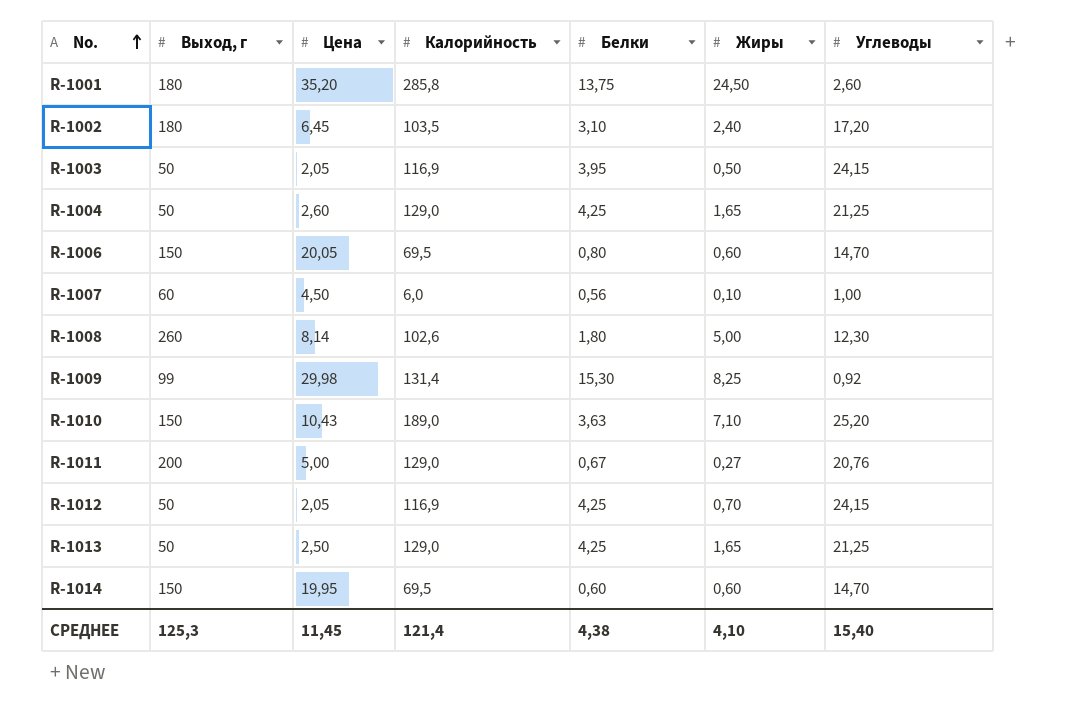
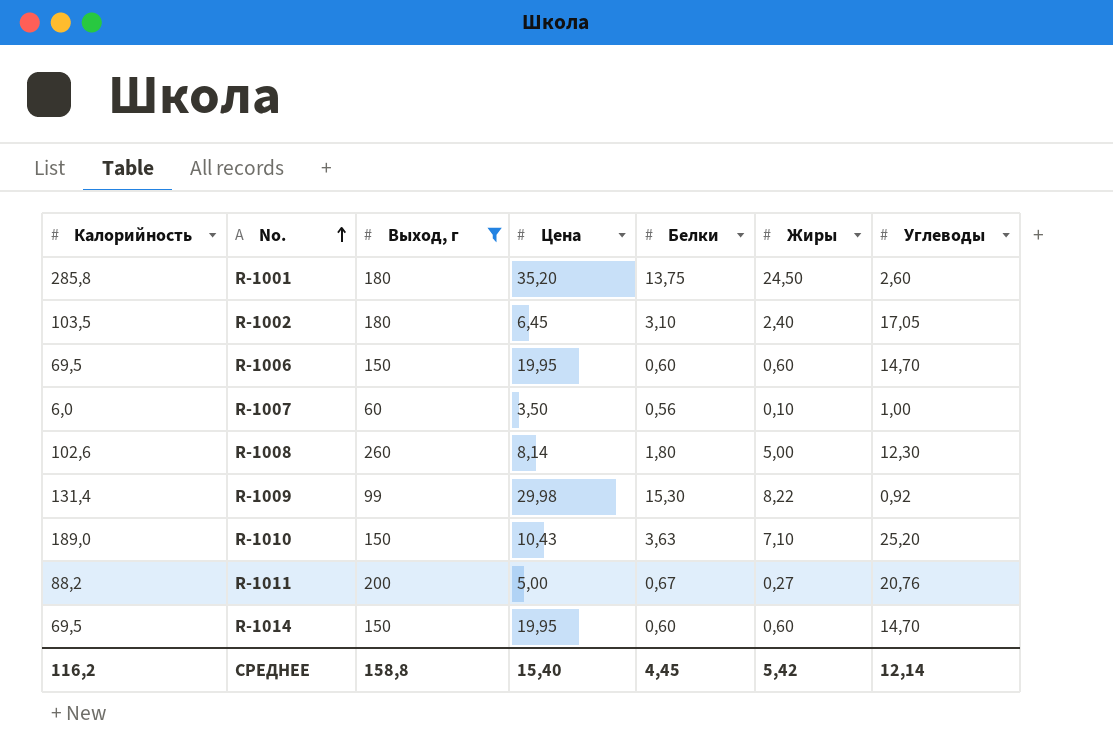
filter: none -> Выход, г != 50
column Калорийность | position: 4 -> 1
R-1002 | Углеводы: 17,20 -> 17,05
R-1006 | Цена: 20,05 -> 19,95
R-1006 | Белки: 0,80 -> 0,60
R-1007 | Цена: 4,50 -> 3,50
R-1009 | Жиры: 8,25 -> 8,22
R-1011 | Калорийность: 129,0 -> 88,2
СРЕДНЕЕ | Калорийность: 121,4 -> 116,2
СРЕДНЕЕ | Выход, г: 125,3 -> 158,8
СРЕДНЕЕ | Цена: 11,45 -> 15,40
СРЕДНЕЕ | Белки: 4,38 -> 4,45
СРЕДНЕЕ | Жиры: 4,10 -> 5,42
СРЕДНЕЕ | Углеводы: 15,40 -> 12,14

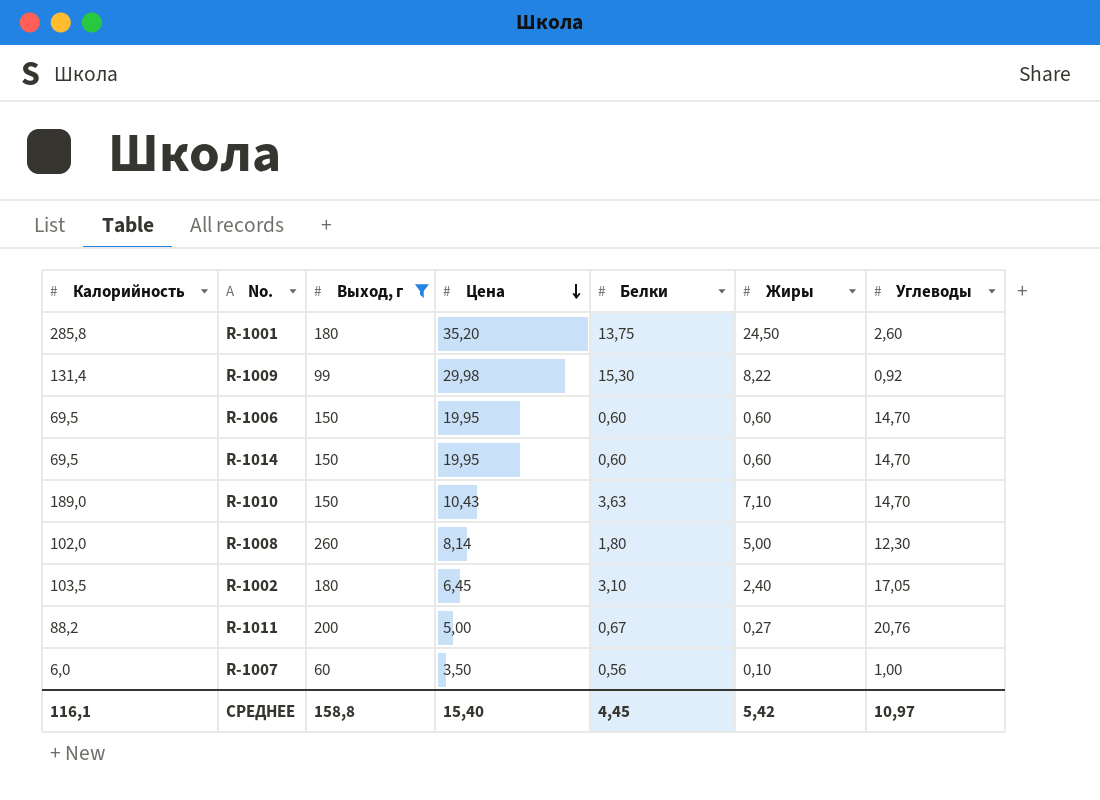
row order: No. ascending -> Цена descending
R-1010 | Углеводы: 25,20 -> 14,70
R-1008 | Калорийность: 102,6 -> 102,0
СРЕДНЕЕ | Калорийность: 116,2 -> 116,1
СРЕДНЕЕ | Углеводы: 12,14 -> 10,97

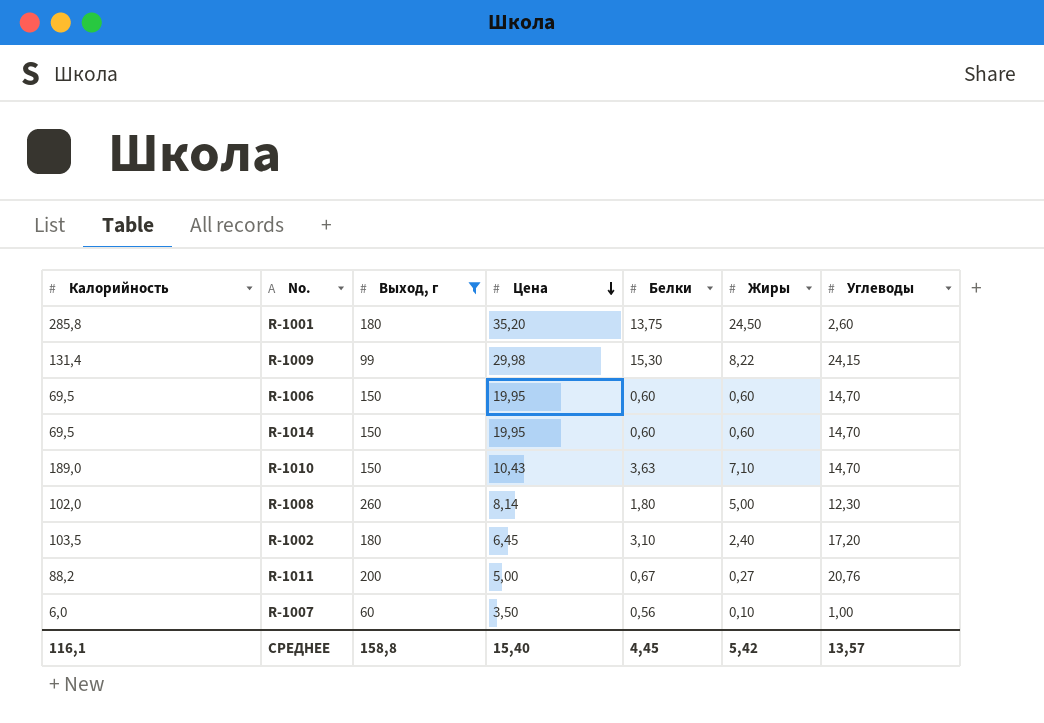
R-1009 | Углеводы: 0,92 -> 24,15
R-1002 | Углеводы: 17,05 -> 17,20
СРЕДНЕЕ | Углеводы: 10,97 -> 13,57

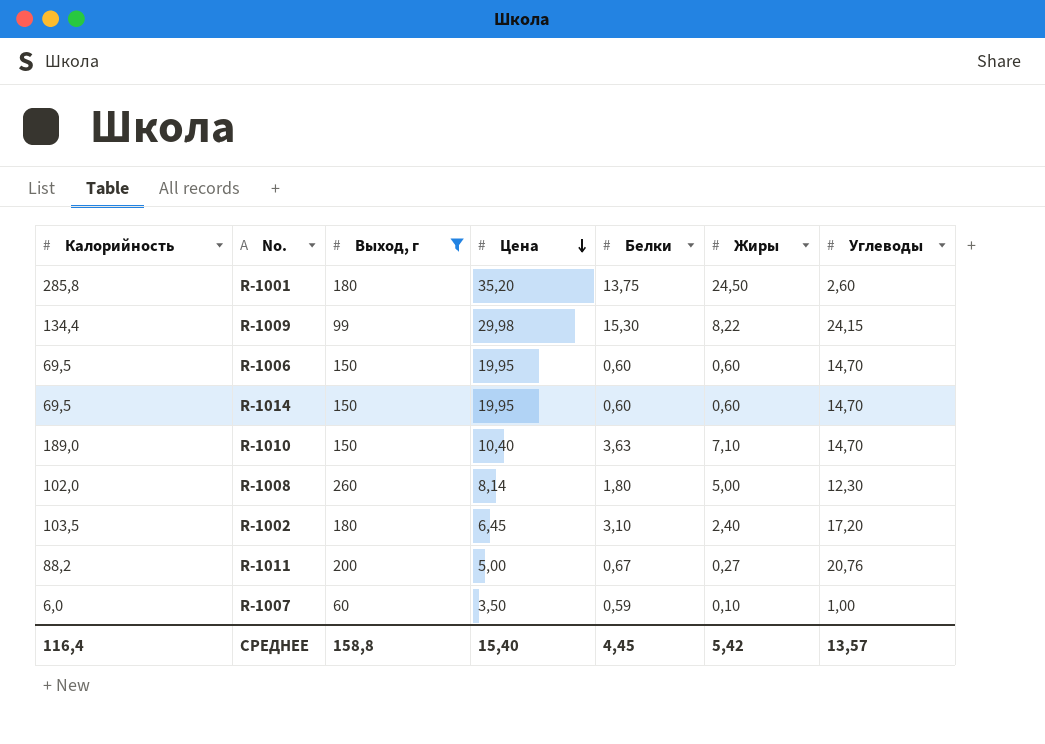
R-1009 | Калорийность: 131,4 -> 134,4
R-1010 | Цена: 10,43 -> 10,40
R-1007 | Белки: 0,56 -> 0,59
СРЕДНЕЕ | Калорийность: 116,1 -> 116,4

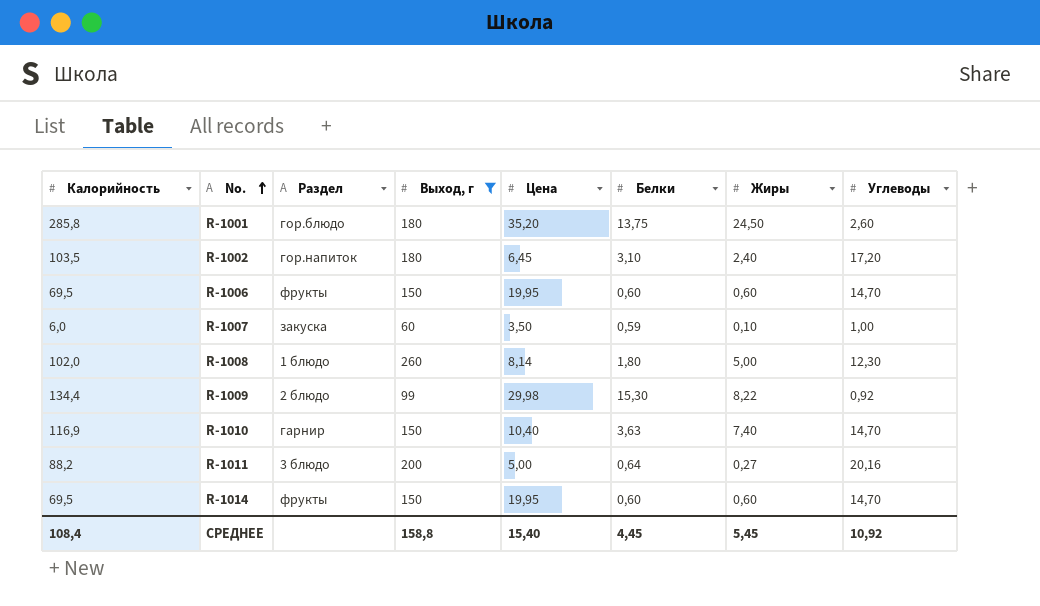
row order: Цена descending -> No. ascending
column Раздел | position: none -> 3
R-1009 | Углеводы: 24,15 -> 0,92
R-1010 | Калорийность: 189,0 -> 116,9
R-1010 | Жиры: 7,10 -> 7,40
R-1011 | Белки: 0,67 -> 0,64
R-1011 | Углеводы: 20,76 -> 20,16
СРЕДНЕЕ | Калорийность: 116,4 -> 108,4
СРЕДНЕЕ | Жиры: 5,42 -> 5,45
СРЕДНЕЕ | Углеводы: 13,57 -> 10,92

